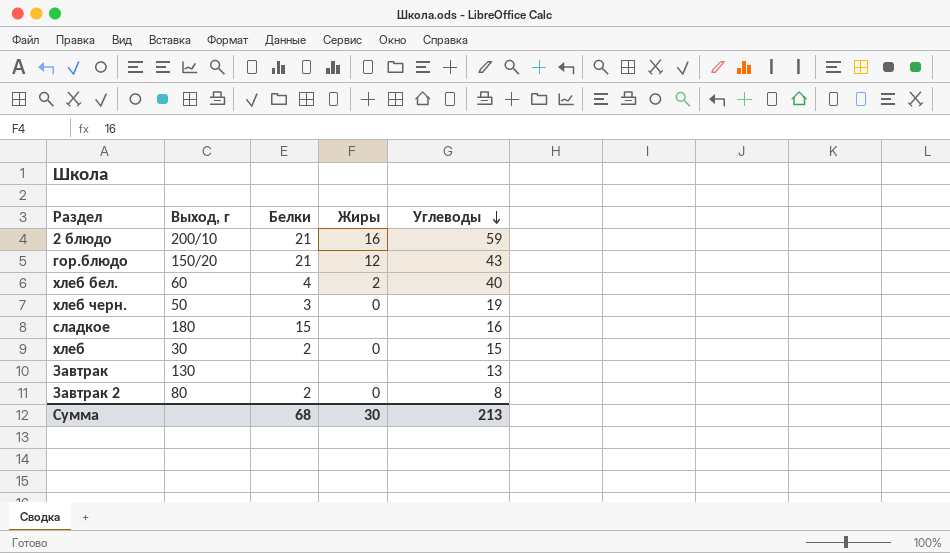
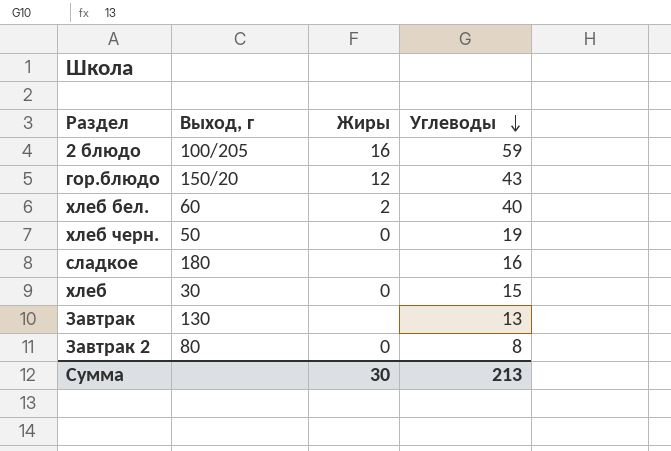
column Белки | position: 3 -> none
2 блюдо | Выход, г: 200/10 -> 100/205

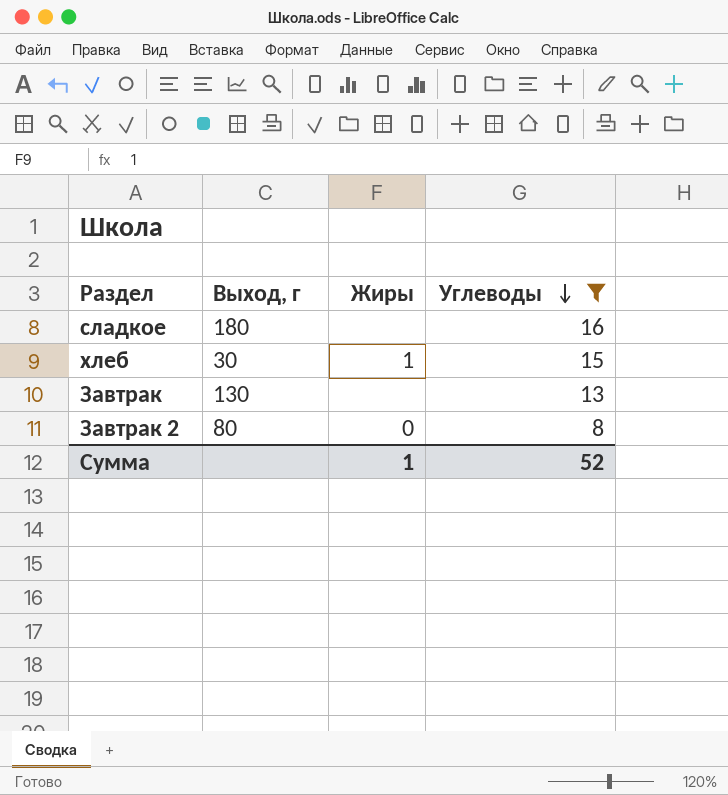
filter: none -> Углеводы <= 16
хлеб | Жиры: 0 -> 1
Сумма | Жиры: 30 -> 1
Сумма | Углеводы: 213 -> 52

